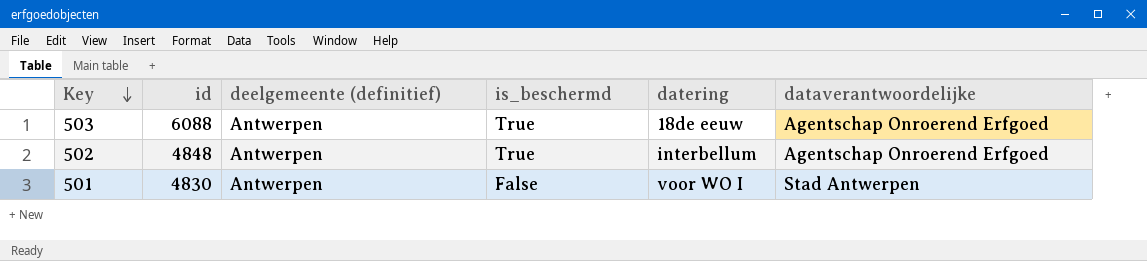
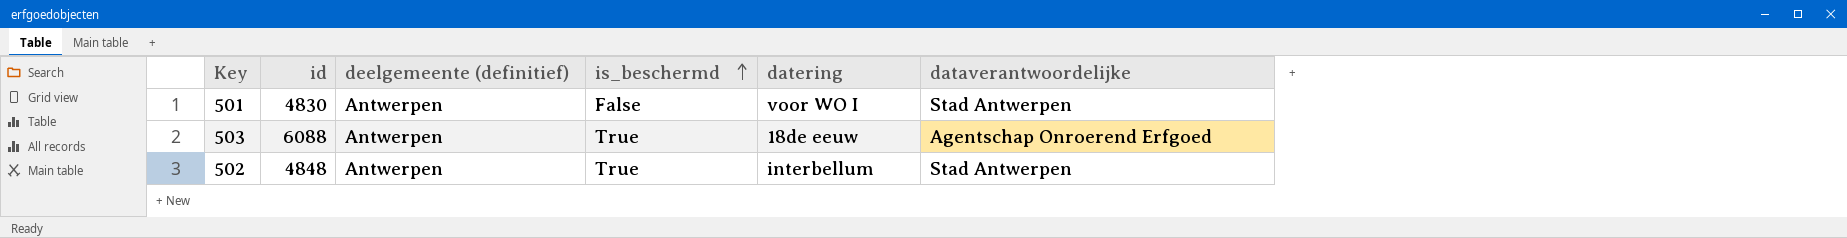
row order: Key descending -> is_beschermd ascending
502 | dataverantwoordelijke: Agentschap Onroerend Erfgoed -> Stad Antwerpen

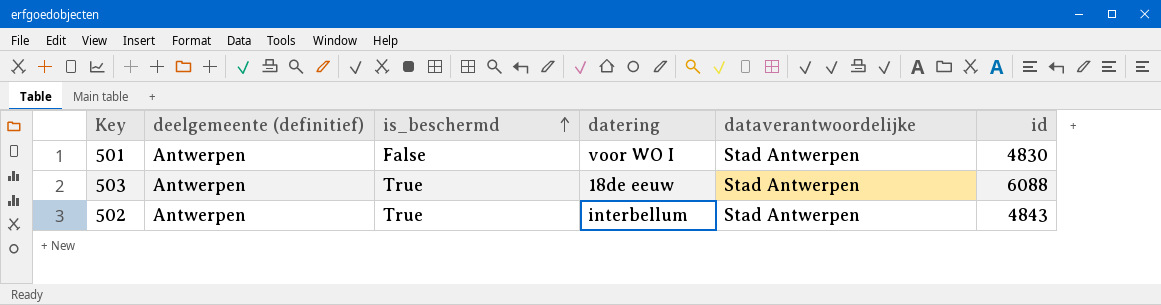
column id | position: 2 -> 6
503 | dataverantwoordelijke: Agentschap Onroerend Erfgoed -> Stad Antwerpen
502 | id: 4848 -> 4843

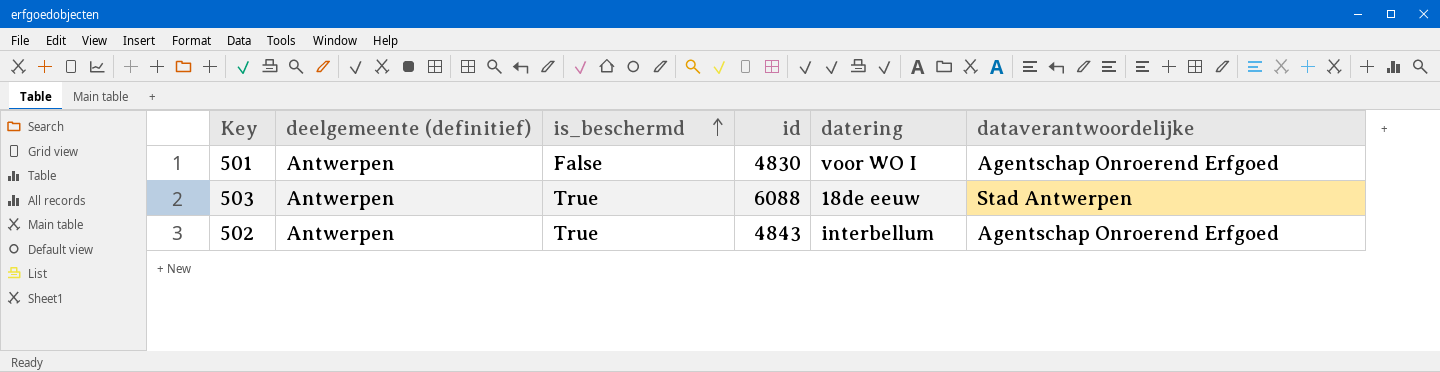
column id | position: 6 -> 4
501 | dataverantwoordelijke: Stad Antwerpen -> Agentschap Onroerend Erfgoed
502 | dataverantwoordelijke: Stad Antwerpen -> Agentschap Onroerend Erfgoed

